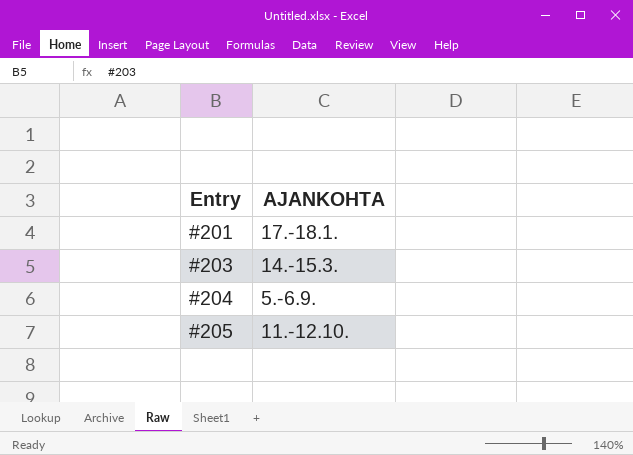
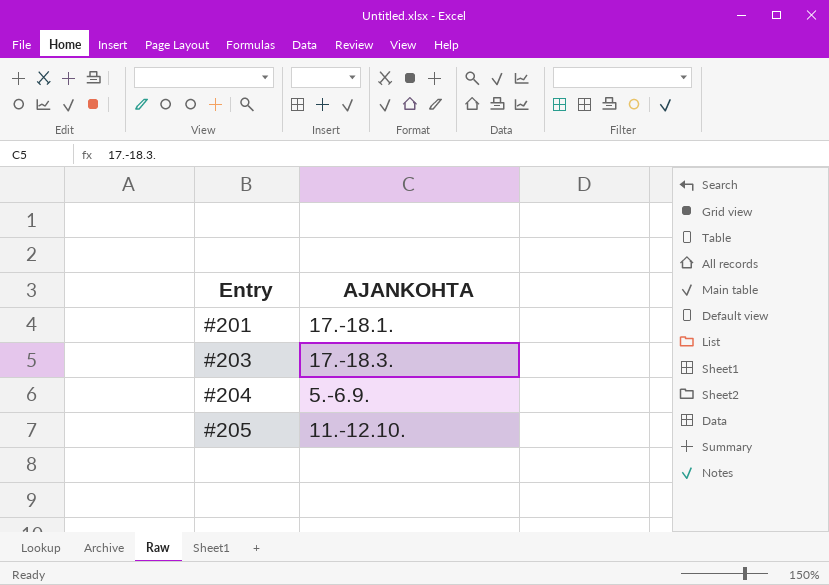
#203 | AJANKOHTA: 14.-15.3. -> 17.-18.3.

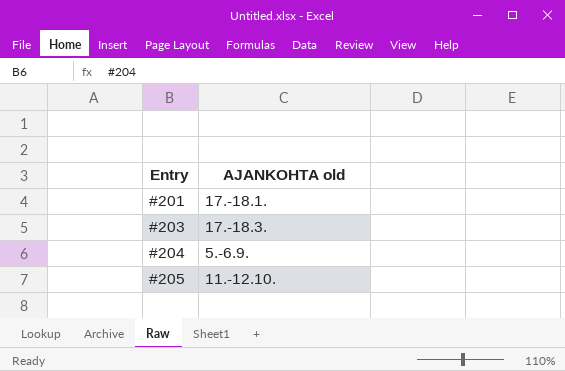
column name: AJANKOHTA -> AJANKOHTA old

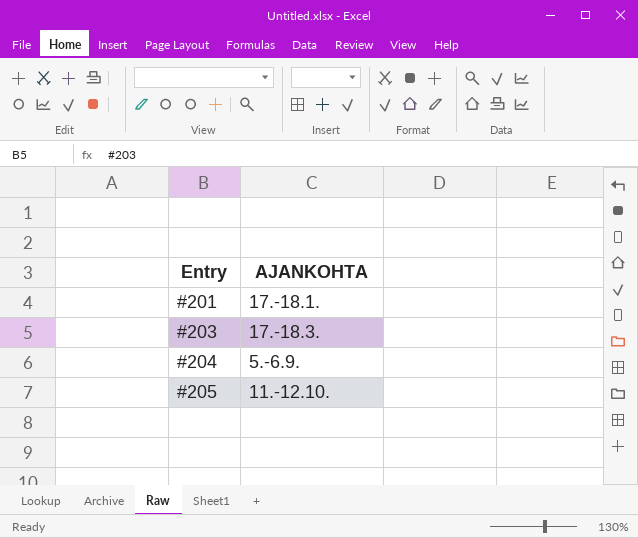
column name: AJANKOHTA old -> AJANKOHTA

